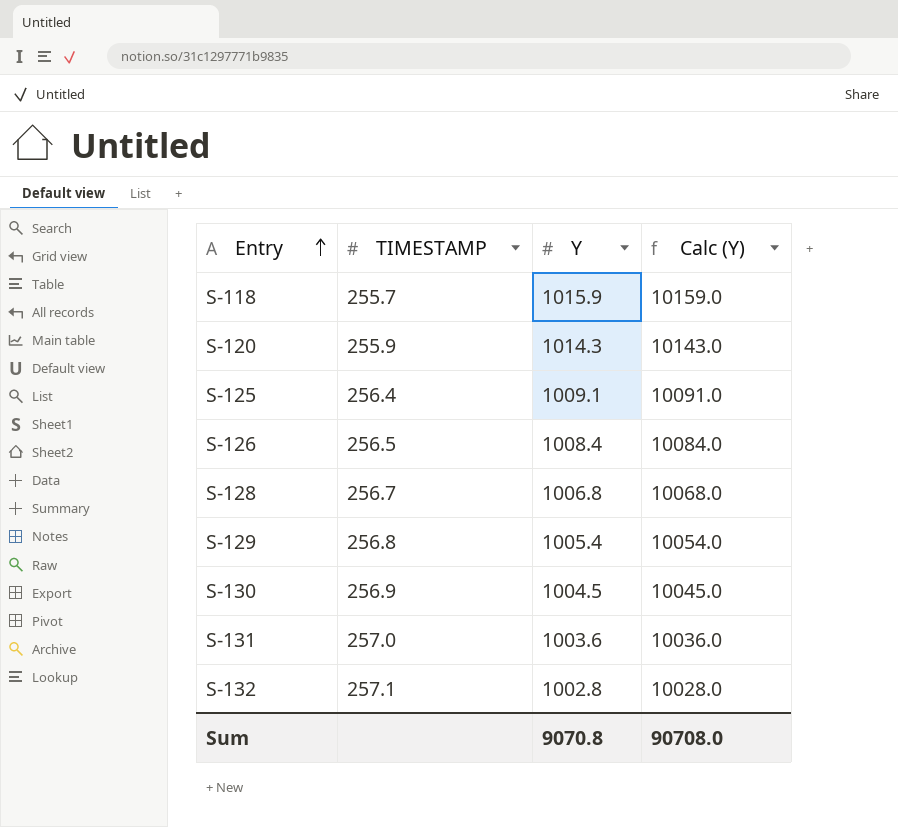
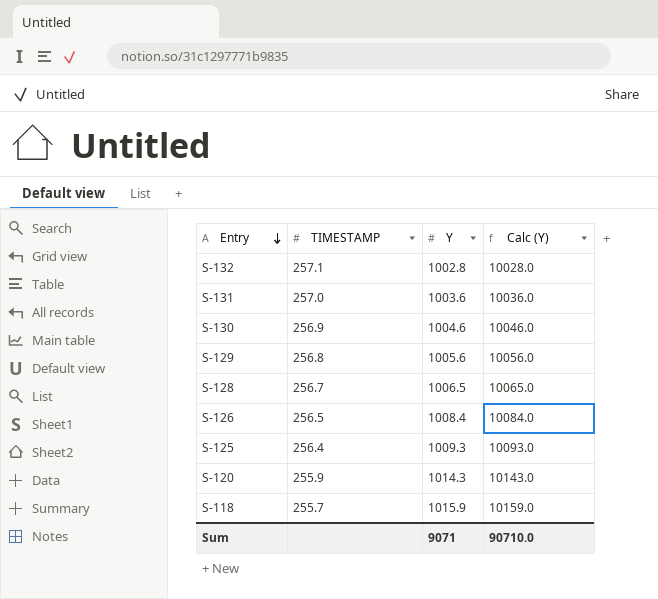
row order: Entry ascending -> Entry descending
S-130 | Y: 1004.5 -> 1004.6
S-130 | Calc (Y): 10045.0 -> 10046.0
S-129 | Y: 1005.4 -> 1005.6
S-129 | Calc (Y): 10054.0 -> 10056.0
S-128 | Y: 1006.8 -> 1006.5
S-128 | Calc (Y): 10068.0 -> 10065.0
S-125 | Y: 1009.1 -> 1009.3
S-125 | Calc (Y): 10091.0 -> 10093.0
Sum | Y: 9070.8 -> 9071
Sum | Calc (Y): 90708.0 -> 90710.0

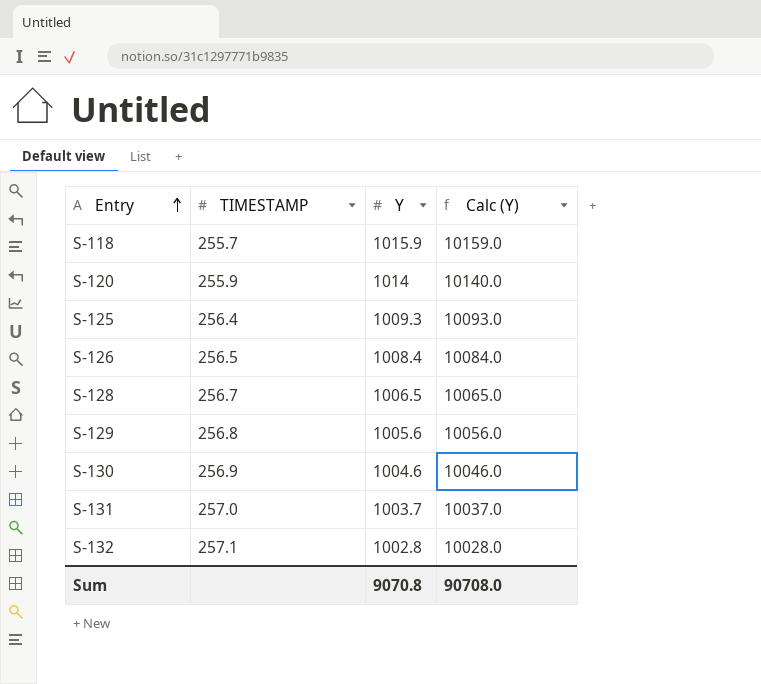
row order: Entry descending -> Entry ascending
S-120 | Y: 1014.3 -> 1014
S-120 | Calc (Y): 10143.0 -> 10140.0
S-131 | Y: 1003.6 -> 1003.7
S-131 | Calc (Y): 10036.0 -> 10037.0
Sum | Y: 9071 -> 9070.8
Sum | Calc (Y): 90710.0 -> 90708.0

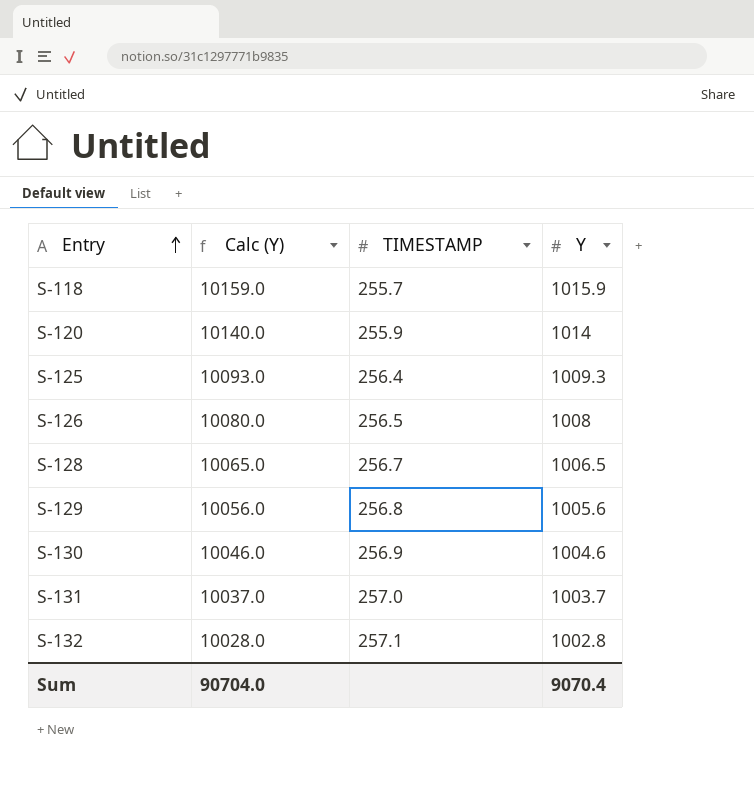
column Calc (Y) | position: 4 -> 2
S-126 | Calc (Y): 10084.0 -> 10080.0
S-126 | Y: 1008.4 -> 1008
Sum | Calc (Y): 90708.0 -> 90704.0
Sum | Y: 9070.8 -> 9070.4

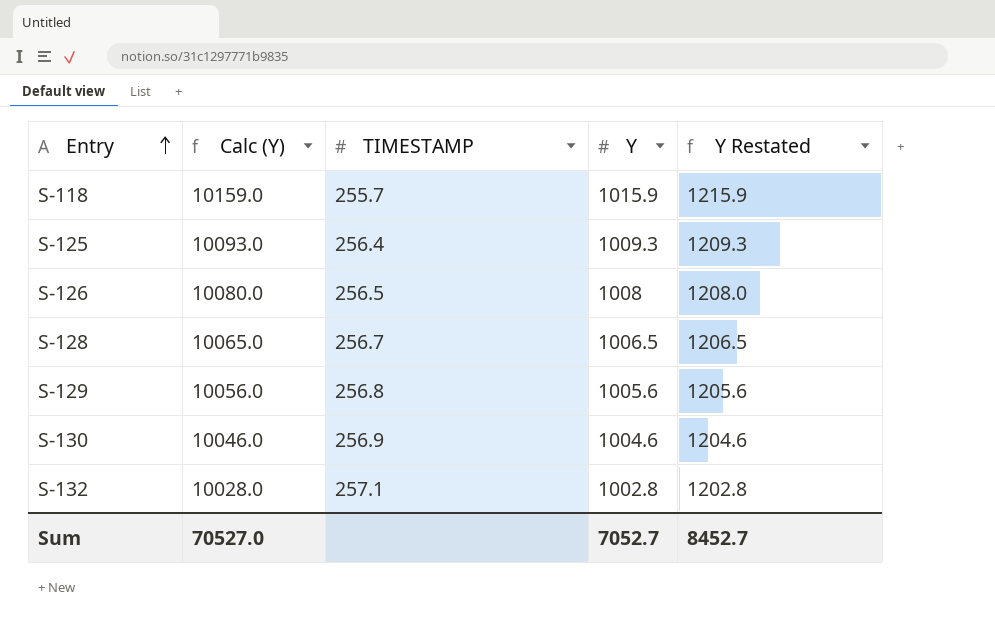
column Y Restated | formula: none -> [Y] + 200
row S-120: 10140.0 | 255.9 | 1014 -> none
row S-131: 10037.0 | 257.0 | 1003.7 -> none
Sum | Calc (Y): 90704.0 -> 70527.0
Sum | Y: 9070.4 -> 7052.7

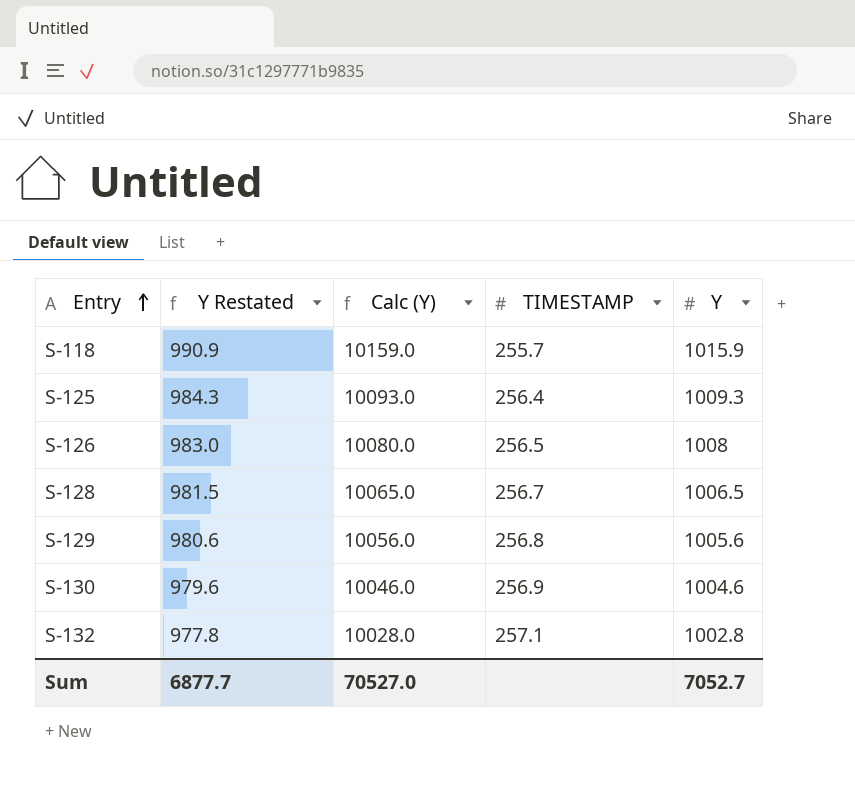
column Y Restated | formula: [Y] + 200 -> [Y] - 25
column Y Restated | position: 5 -> 2
Sum | Y Restated: 8452.7 -> 6877.7

